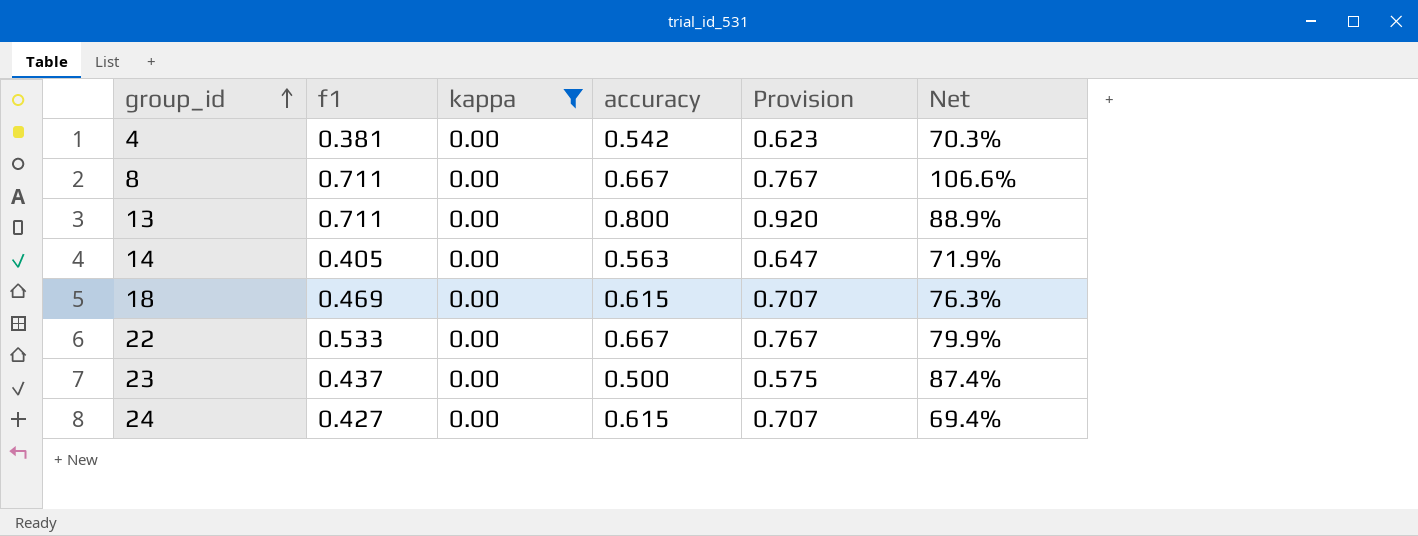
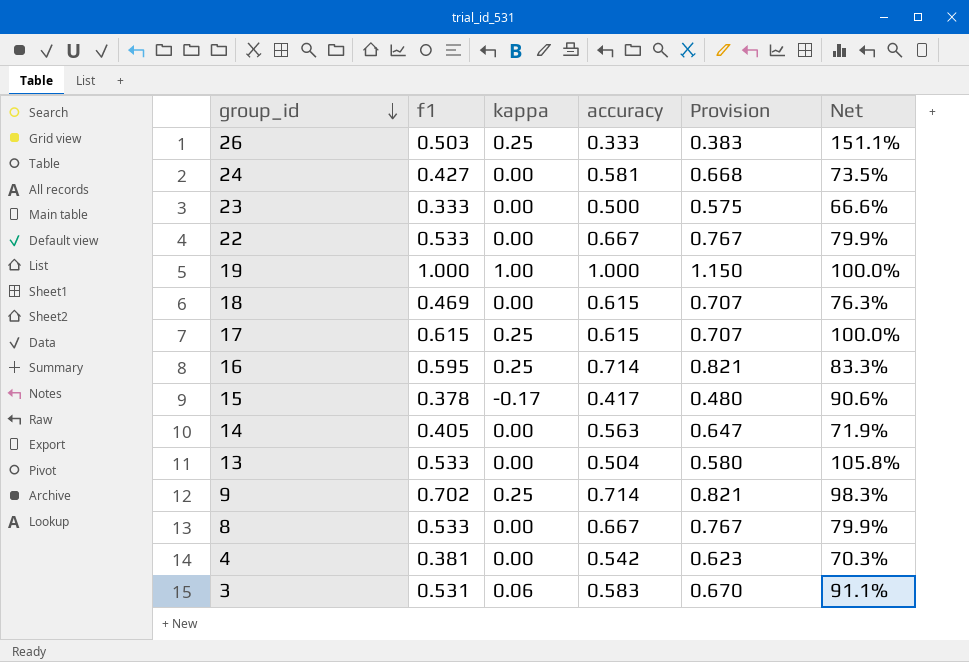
filter: kappa = 0.00 -> none
row order: group_id ascending -> group_id descending
24 | accuracy: 0.615 -> 0.581
24 | Provision: 0.707 -> 0.668
24 | Net: 69.4% -> 73.5%
23 | f1: 0.437 -> 0.333
23 | Net: 87.4% -> 66.6%
13 | f1: 0.711 -> 0.533
13 | accuracy: 0.800 -> 0.504
13 | Provision: 0.920 -> 0.580
13 | Net: 88.9% -> 105.8%
8 | f1: 0.711 -> 0.533
8 | Net: 106.6% -> 79.9%

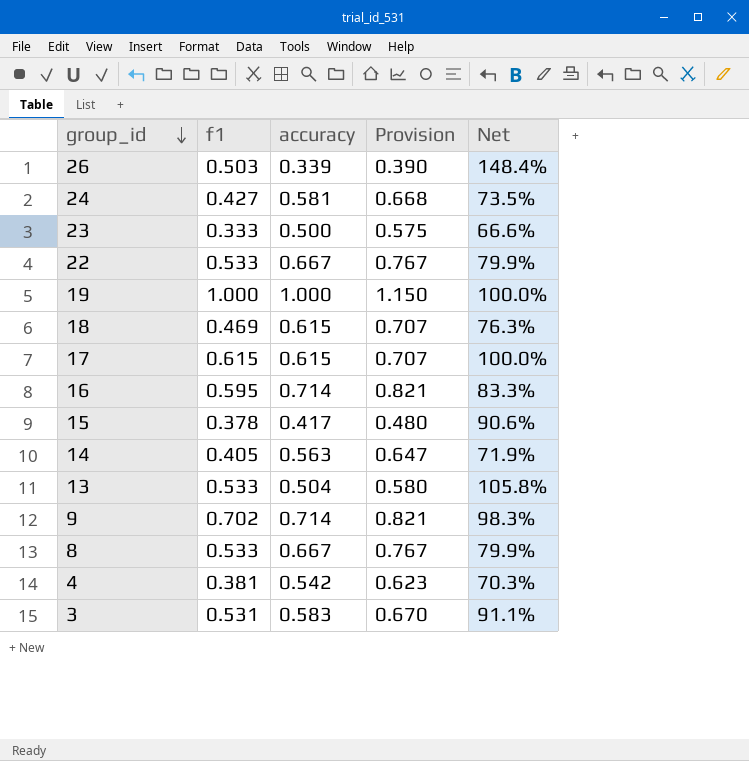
column kappa | position: 3 -> none
26 | accuracy: 0.333 -> 0.339
26 | Provision: 0.383 -> 0.390
26 | Net: 151.1% -> 148.4%

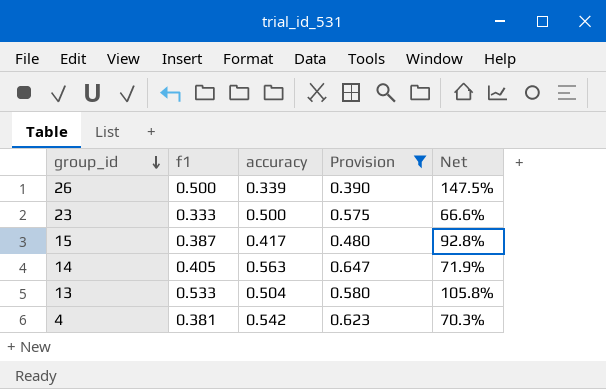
filter: none -> Provision <= 0.647
26 | f1: 0.503 -> 0.500
26 | Net: 148.4% -> 147.5%
15 | f1: 0.378 -> 0.387
15 | Net: 90.6% -> 92.8%

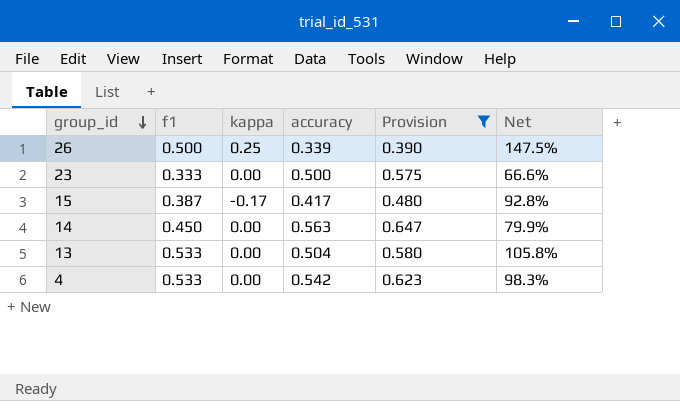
column kappa | position: none -> 3
14 | f1: 0.405 -> 0.450
14 | Net: 71.9% -> 79.9%
4 | f1: 0.381 -> 0.533
4 | Net: 70.3% -> 98.3%

